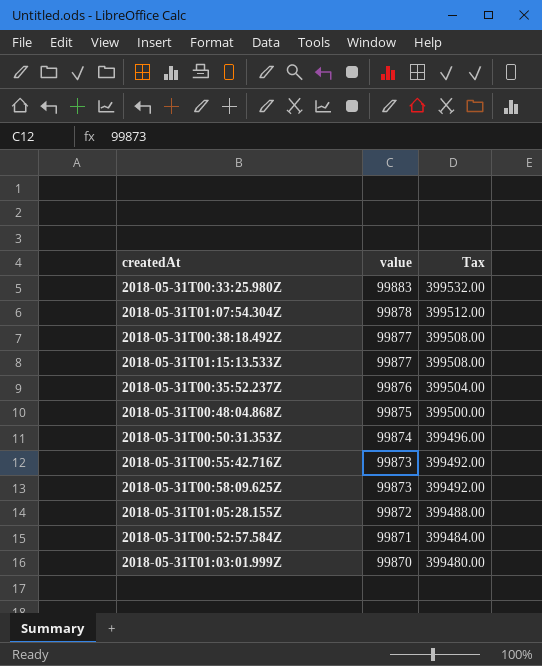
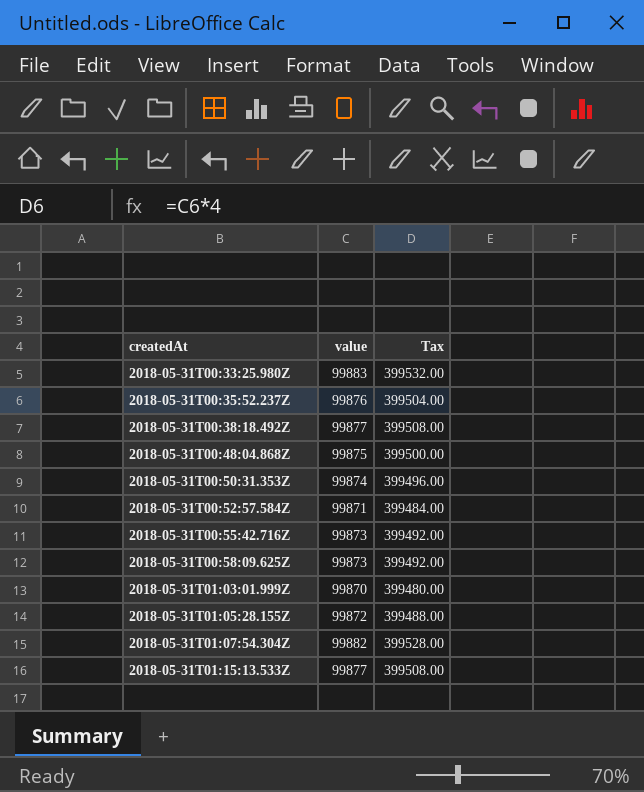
row order: value descending -> createdAt ascending
2018-05-31T01:07:54.304Z | value: 99878 -> 99882
2018-05-31T01:07:54.304Z | Tax: 399512.00 -> 399528.00

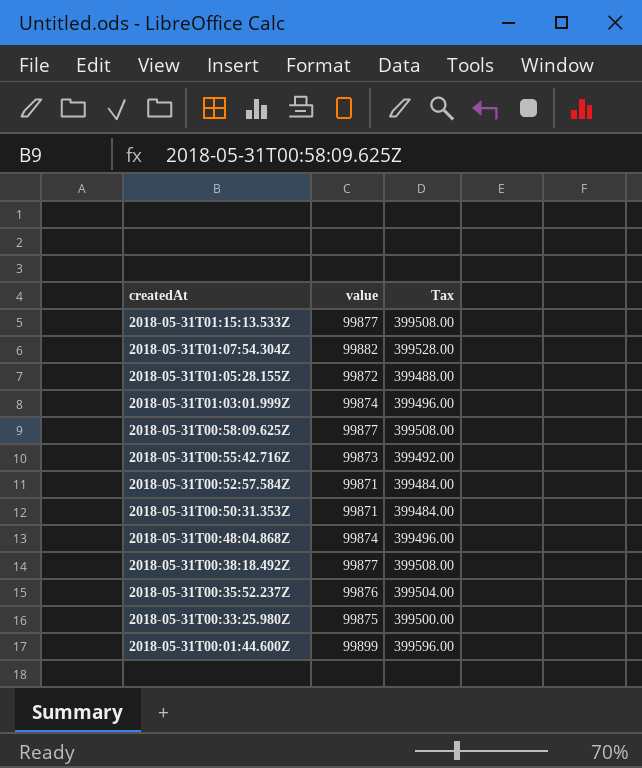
row order: createdAt ascending -> createdAt descending
2018-05-31T01:03:01.999Z | value: 99870 -> 99874
2018-05-31T01:03:01.999Z | Tax: 399480.00 -> 399496.00
2018-05-31T00:58:09.625Z | value: 99873 -> 99877
2018-05-31T00:58:09.625Z | Tax: 399492.00 -> 399508.00
2018-05-31T00:50:31.353Z | value: 99874 -> 99871
2018-05-31T00:50:31.353Z | Tax: 399496.00 -> 399484.00
2018-05-31T00:48:04.868Z | value: 99875 -> 99874
2018-05-31T00:48:04.868Z | Tax: 399500.00 -> 399496.00
2018-05-31T00:33:25.980Z | value: 99883 -> 99875
2018-05-31T00:33:25.980Z | Tax: 399532.00 -> 399500.00
row 2018-05-31T00:01:44.600Z: none -> 99899 | 399596.00

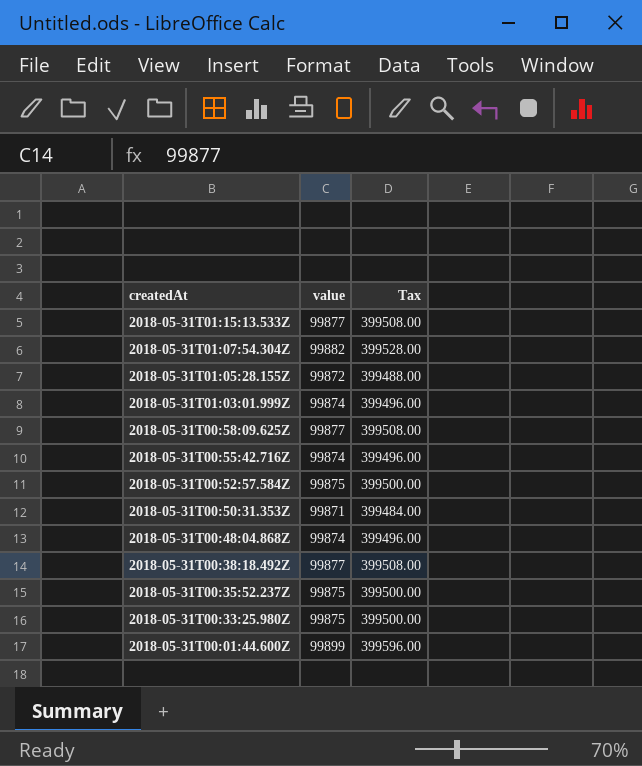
2018-05-31T00:55:42.716Z | value: 99873 -> 99874
2018-05-31T00:55:42.716Z | Tax: 399492.00 -> 399496.00
2018-05-31T00:52:57.584Z | value: 99871 -> 99875
2018-05-31T00:52:57.584Z | Tax: 399484.00 -> 399500.00
2018-05-31T00:35:52.237Z | value: 99876 -> 99875
2018-05-31T00:35:52.237Z | Tax: 399504.00 -> 399500.00

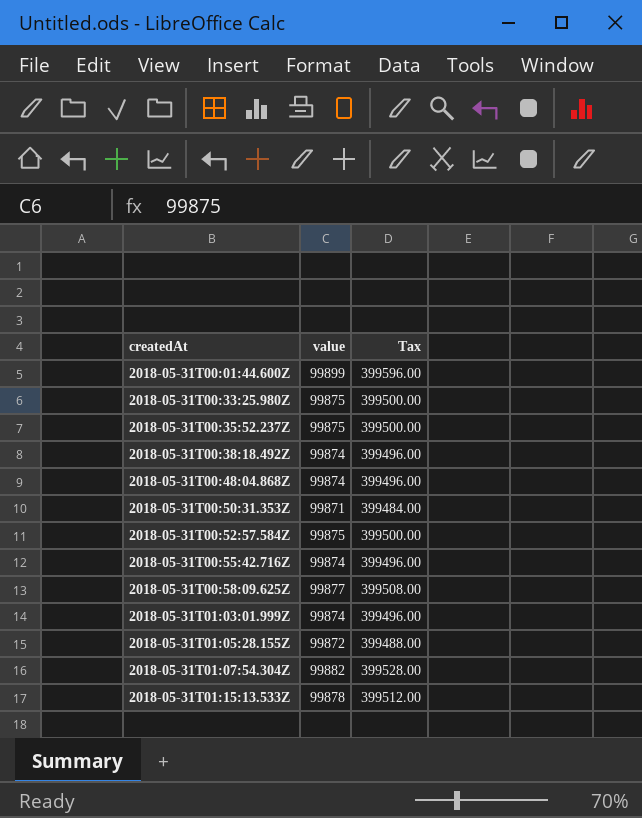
row order: createdAt descending -> createdAt ascending
2018-05-31T00:38:18.492Z | value: 99877 -> 99874
2018-05-31T00:38:18.492Z | Tax: 399508.00 -> 399496.00
2018-05-31T01:15:13.533Z | value: 99877 -> 99878
2018-05-31T01:15:13.533Z | Tax: 399508.00 -> 399512.00

